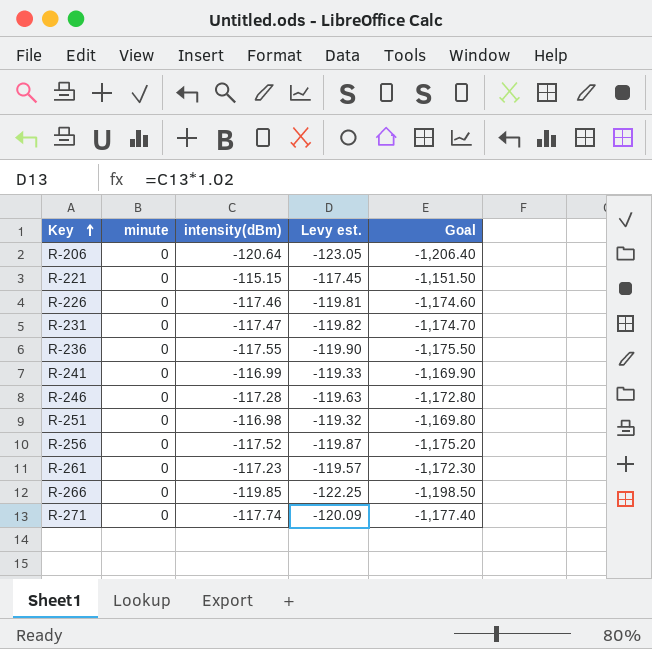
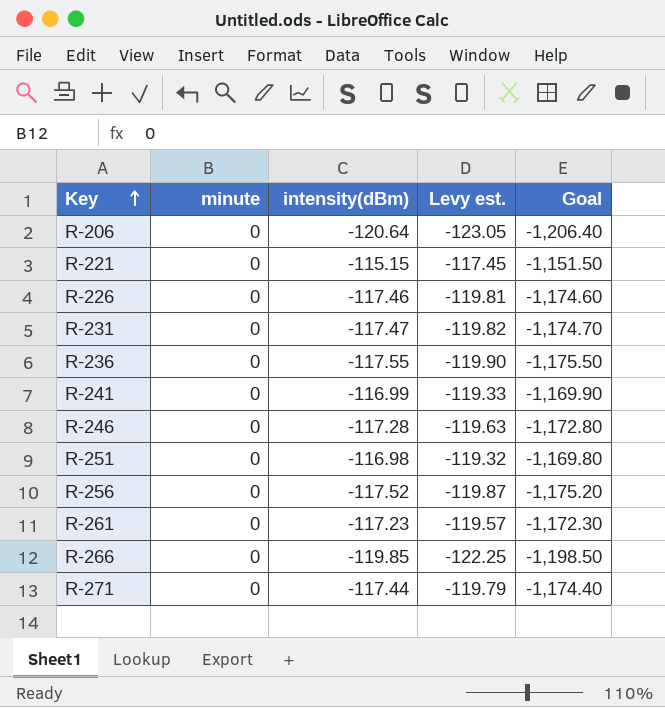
R-271 | intensity(dBm): -117.74 -> -117.44
R-271 | Levy est.: -120.09 -> -119.79
R-271 | Goal: -1,177.40 -> -1,174.40

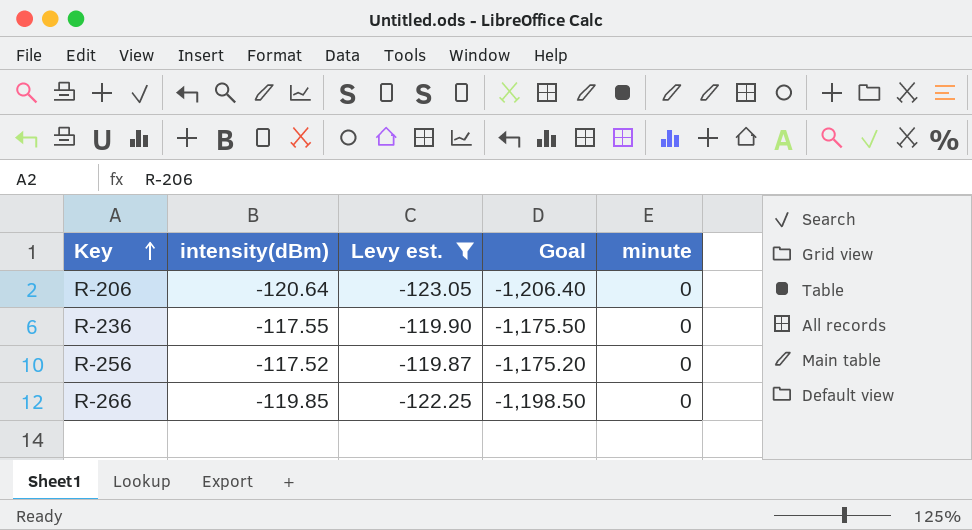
filter: none -> Levy est. <= -119.87
column minute | position: 2 -> 5

